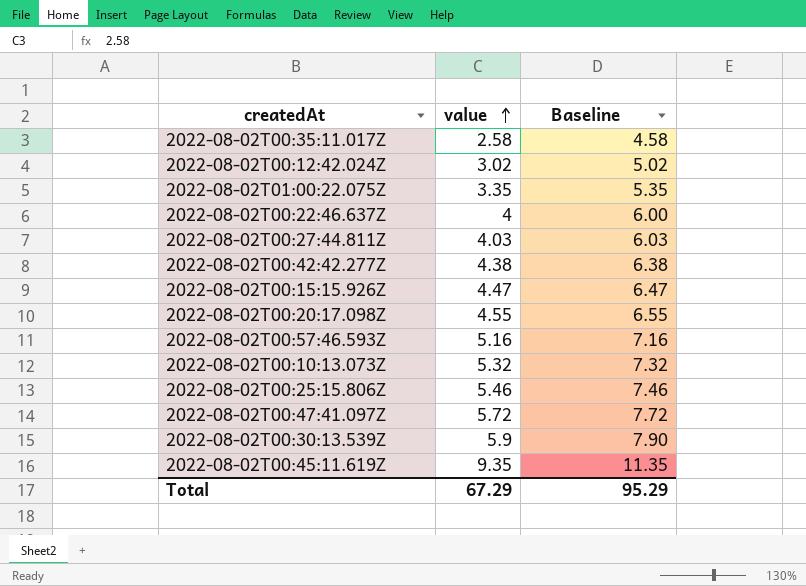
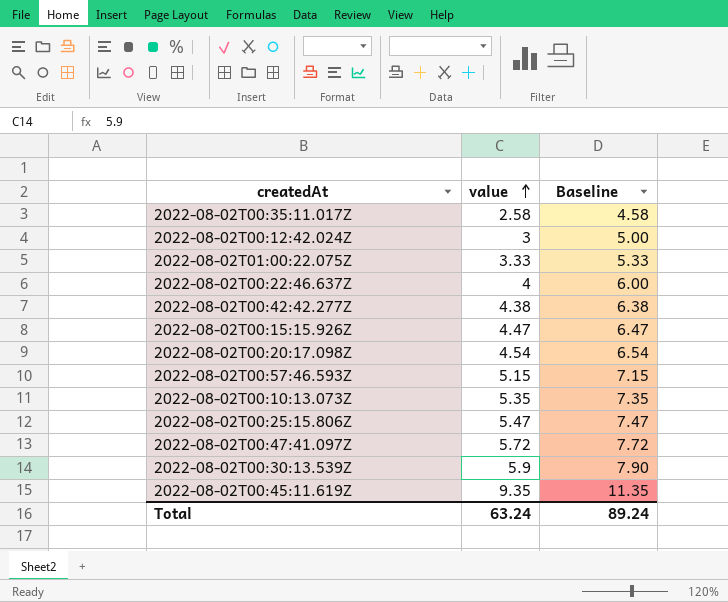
row 2022-08-02T00:27:44.811Z: 4.03 | 6.03 -> none
2022-08-02T00:12:42.024Z | value: 3.02 -> 3
2022-08-02T00:12:42.024Z | Baseline: 5.02 -> 5.00
2022-08-02T01:00:22.075Z | value: 3.35 -> 3.33
2022-08-02T01:00:22.075Z | Baseline: 5.35 -> 5.33
2022-08-02T00:20:17.098Z | value: 4.55 -> 4.54
2022-08-02T00:20:17.098Z | Baseline: 6.55 -> 6.54
2022-08-02T00:57:46.593Z | value: 5.16 -> 5.15
2022-08-02T00:57:46.593Z | Baseline: 7.16 -> 7.15
2022-08-02T00:10:13.073Z | value: 5.32 -> 5.35
2022-08-02T00:10:13.073Z | Baseline: 7.32 -> 7.35
2022-08-02T00:25:15.806Z | value: 5.46 -> 5.47
2022-08-02T00:25:15.806Z | Baseline: 7.46 -> 7.47
Total | value: 67.29 -> 63.24
Total | Baseline: 95.29 -> 89.24

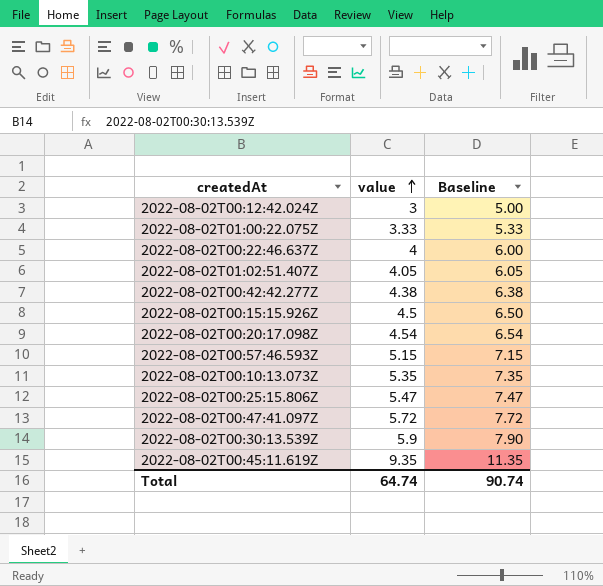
row 2022-08-02T00:35:11.017Z: 2.58 | 4.58 -> none
row 2022-08-02T01:02:51.407Z: none -> 4.05 | 6.05
2022-08-02T00:15:15.926Z | value: 4.47 -> 4.5
2022-08-02T00:15:15.926Z | Baseline: 6.47 -> 6.50
Total | value: 63.24 -> 64.74
Total | Baseline: 89.24 -> 90.74

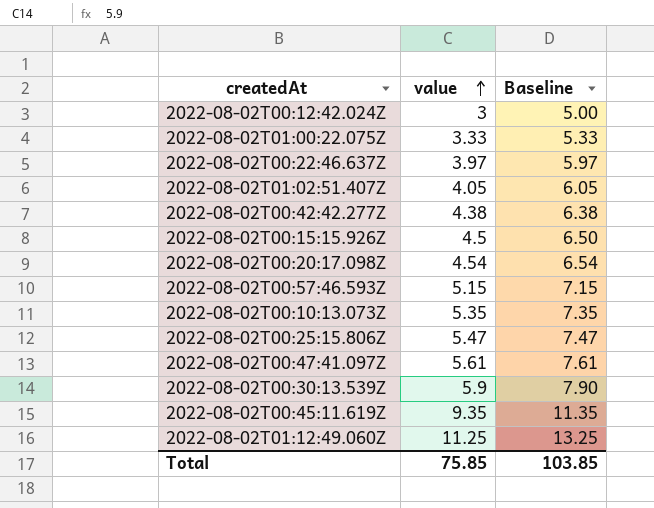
2022-08-02T00:22:46.637Z | value: 4 -> 3.97
2022-08-02T00:22:46.637Z | Baseline: 6.00 -> 5.97
2022-08-02T00:47:41.097Z | value: 5.72 -> 5.61
2022-08-02T00:47:41.097Z | Baseline: 7.72 -> 7.61
row 2022-08-02T01:12:49.060Z: none -> 11.25 | 13.25
Total | value: 64.74 -> 75.85
Total | Baseline: 90.74 -> 103.85

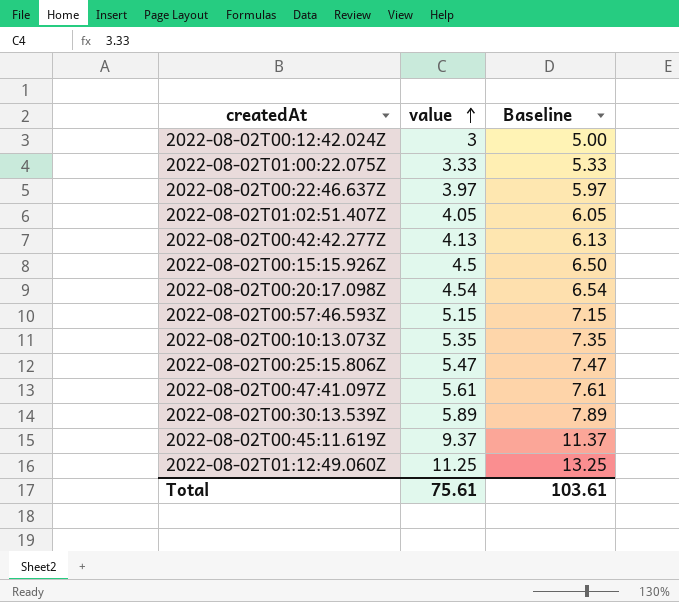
2022-08-02T00:42:42.277Z | value: 4.38 -> 4.13
2022-08-02T00:42:42.277Z | Baseline: 6.38 -> 6.13
2022-08-02T00:30:13.539Z | value: 5.9 -> 5.89
2022-08-02T00:30:13.539Z | Baseline: 7.90 -> 7.89
2022-08-02T00:45:11.619Z | value: 9.35 -> 9.37
2022-08-02T00:45:11.619Z | Baseline: 11.35 -> 11.37
Total | value: 75.85 -> 75.61
Total | Baseline: 103.85 -> 103.61

